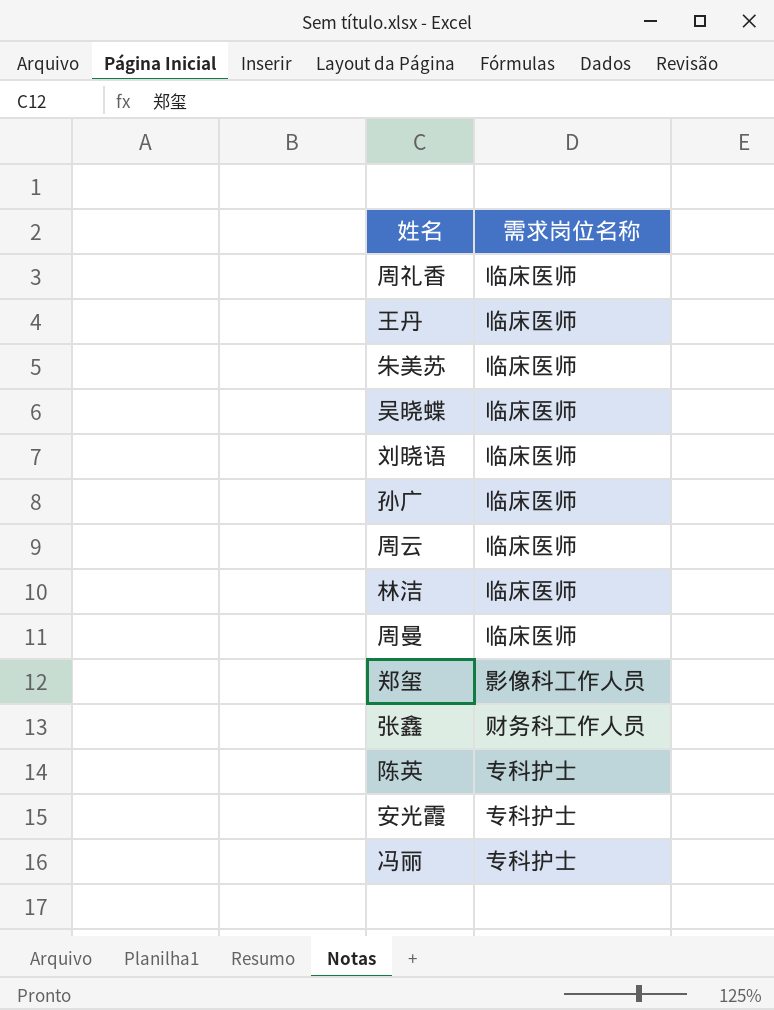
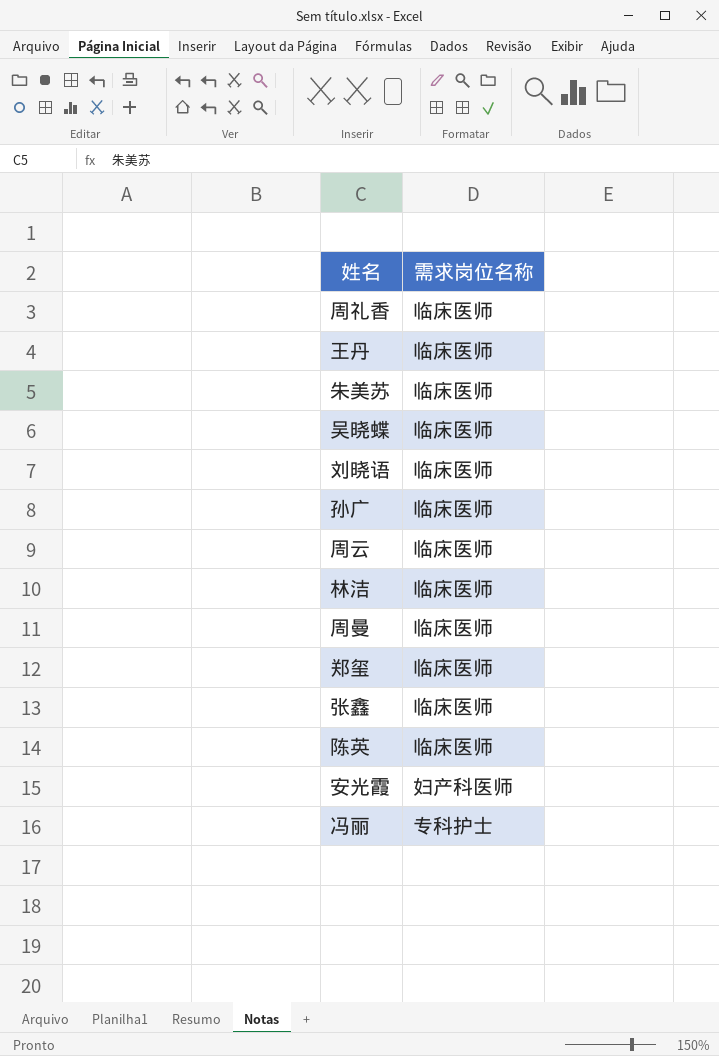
郑玺 | 需求岗位名称: 影像科工作人员 -> 临床医师
张鑫 | 需求岗位名称: 财务科工作人员 -> 临床医师
陈英 | 需求岗位名称: 专科护士 -> 临床医师
安光霞 | 需求岗位名称: 专科护士 -> 妇产科医师

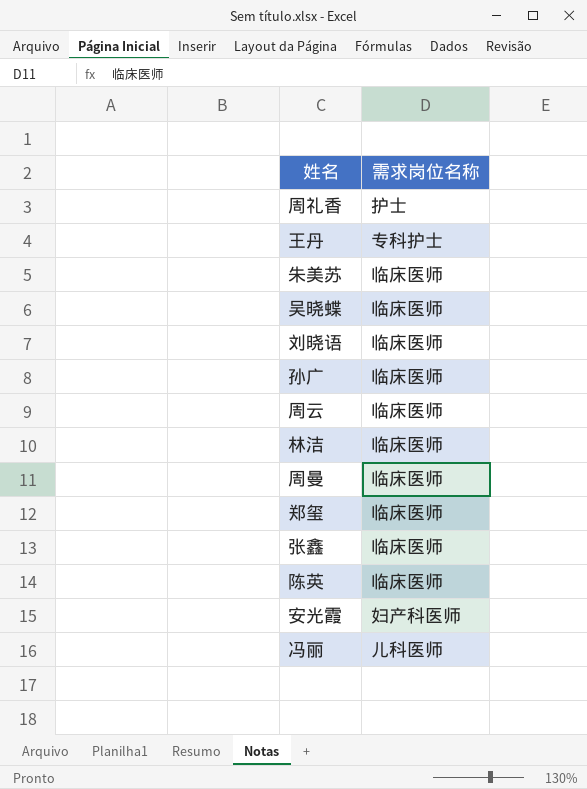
周礼香 | 需求岗位名称: 临床医师 -> 护士
王丹 | 需求岗位名称: 临床医师 -> 专科护士
冯丽 | 需求岗位名称: 专科护士 -> 儿科医师

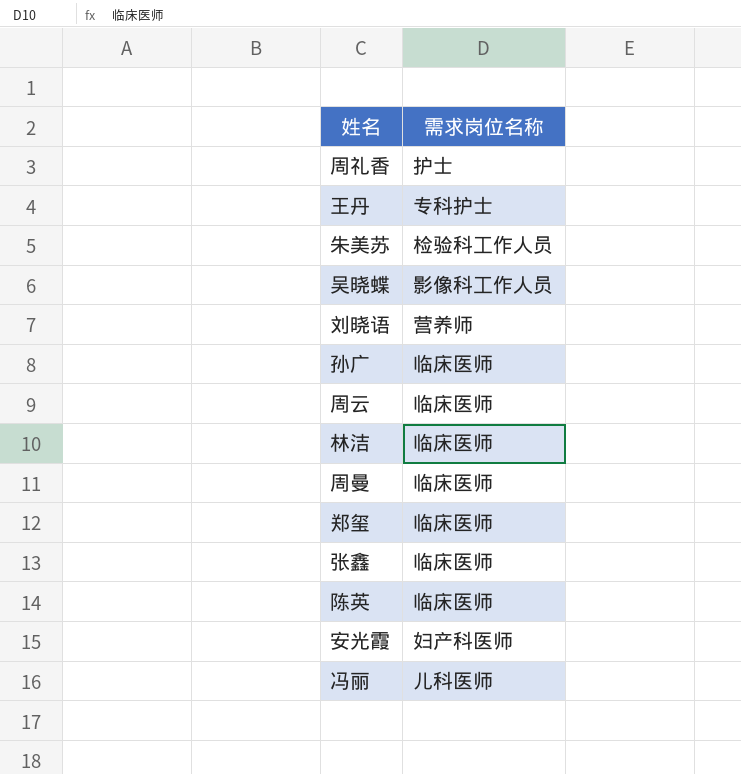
朱美苏 | 需求岗位名称: 临床医师 -> 检验科工作人员
吴晓蝶 | 需求岗位名称: 临床医师 -> 影像科工作人员
刘晓语 | 需求岗位名称: 临床医师 -> 营养师

